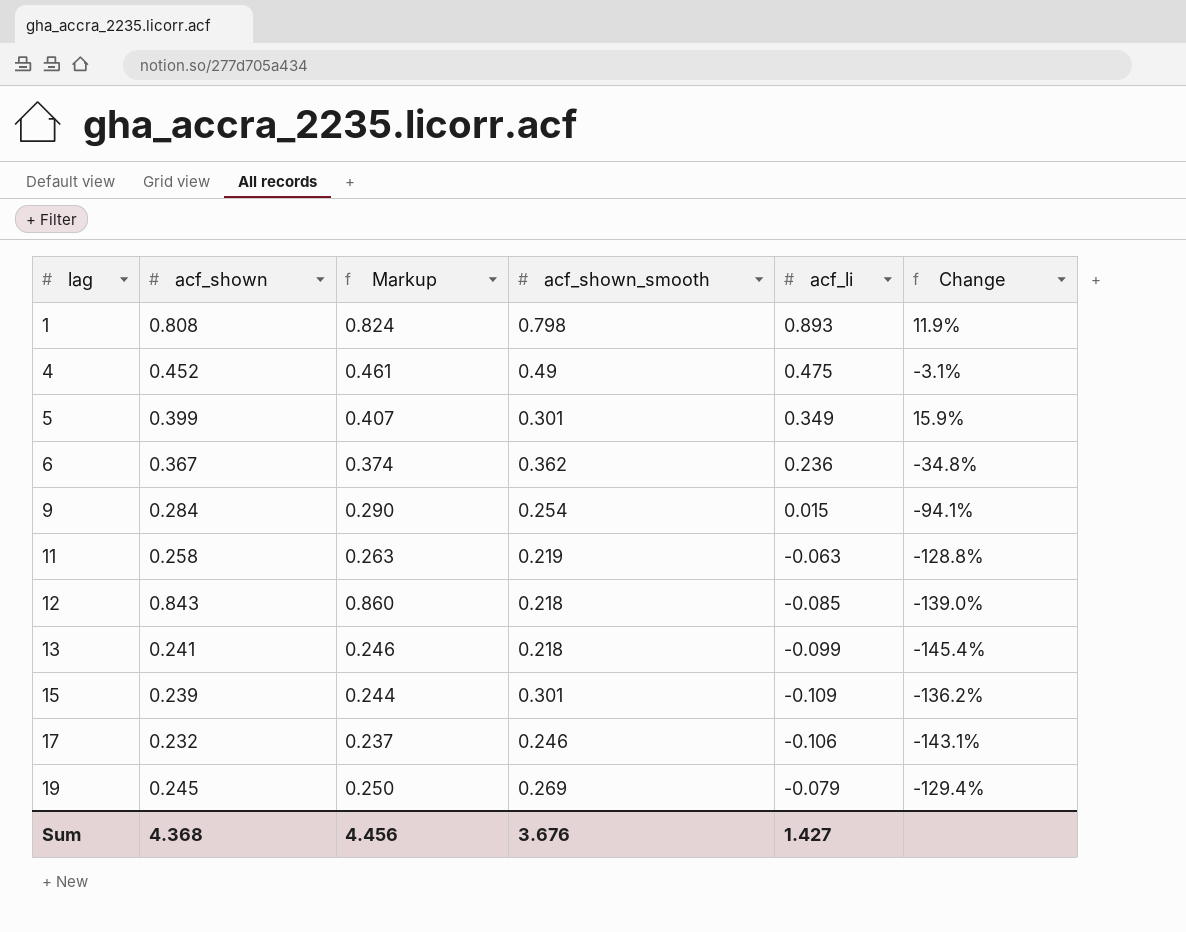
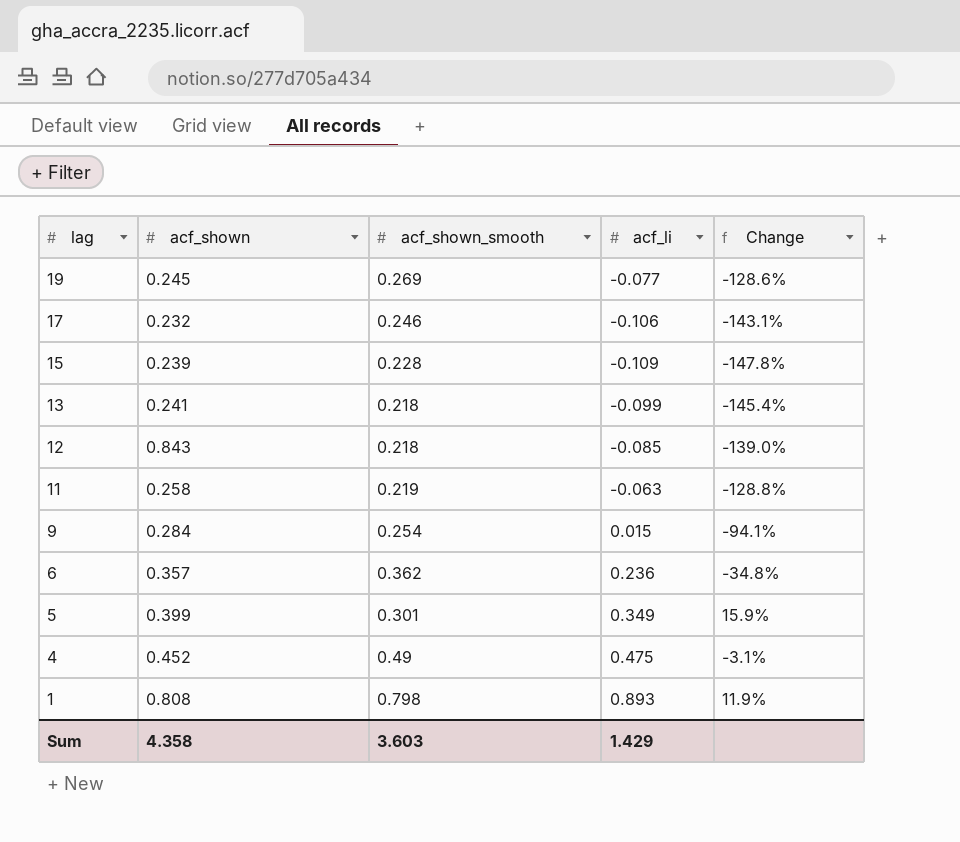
row order: lag ascending -> lag descending
column Markup | formula: [acf_shown] * 1.02 -> none
19 | acf_li: -0.079 -> -0.077
19 | Change: -129.4% -> -128.6%
15 | acf_shown_smooth: 0.301 -> 0.228
15 | Change: -136.2% -> -147.8%
6 | acf_shown: 0.367 -> 0.357
Sum | acf_shown: 4.368 -> 4.358
Sum | acf_shown_smooth: 3.676 -> 3.603
Sum | acf_li: 1.427 -> 1.429

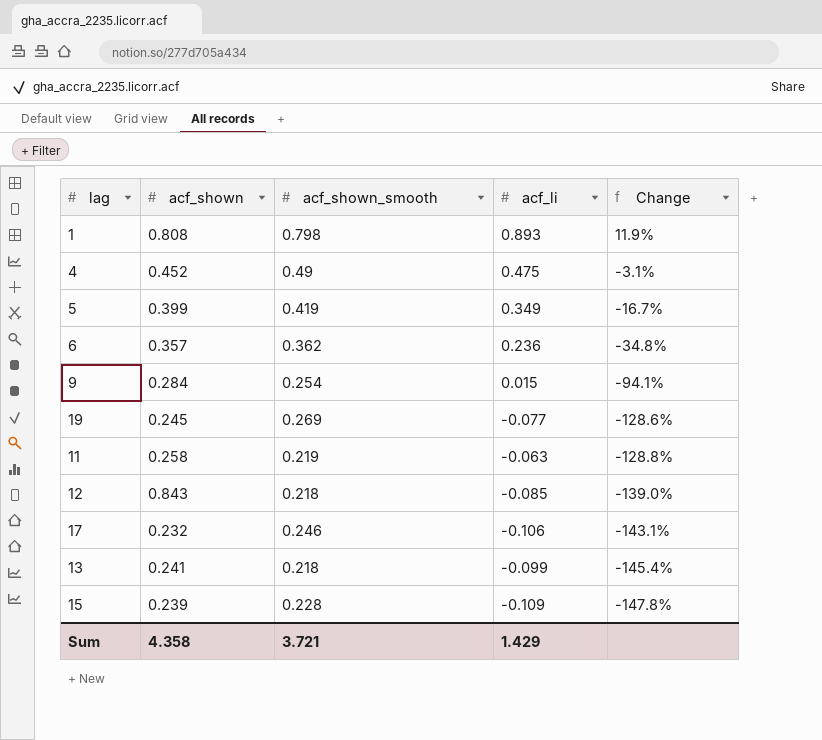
row order: lag descending -> Change descending
5 | acf_shown_smooth: 0.301 -> 0.419
5 | Change: 15.9% -> -16.7%
Sum | acf_shown_smooth: 3.603 -> 3.721

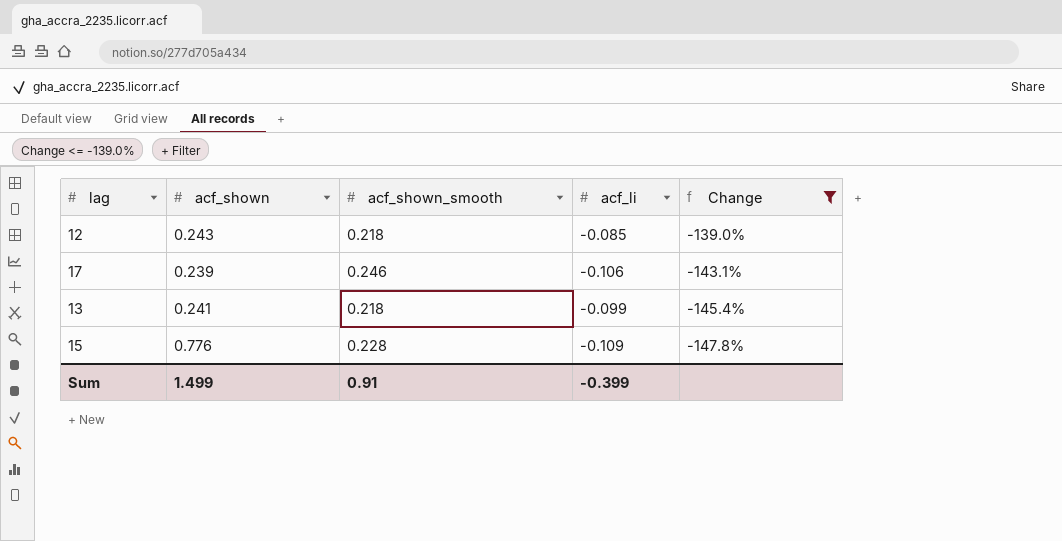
filter: none -> Change <= -139.0%
12 | acf_shown: 0.843 -> 0.243
17 | acf_shown: 0.232 -> 0.239
15 | acf_shown: 0.239 -> 0.776
Sum | acf_shown: 4.358 -> 1.499
Sum | acf_shown_smooth: 3.721 -> 0.91
Sum | acf_li: 1.429 -> -0.399

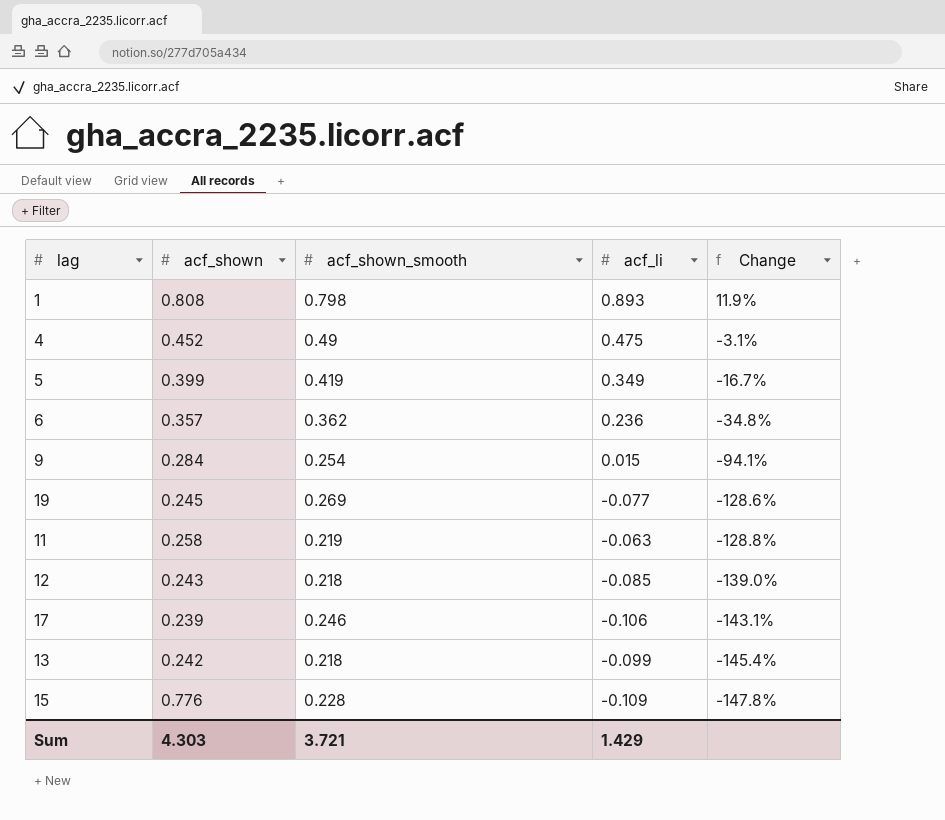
filter: Change <= -139.0% -> none
13 | acf_shown: 0.241 -> 0.242
Sum | acf_shown: 1.499 -> 4.303
Sum | acf_shown_smooth: 0.91 -> 3.721
Sum | acf_li: -0.399 -> 1.429

